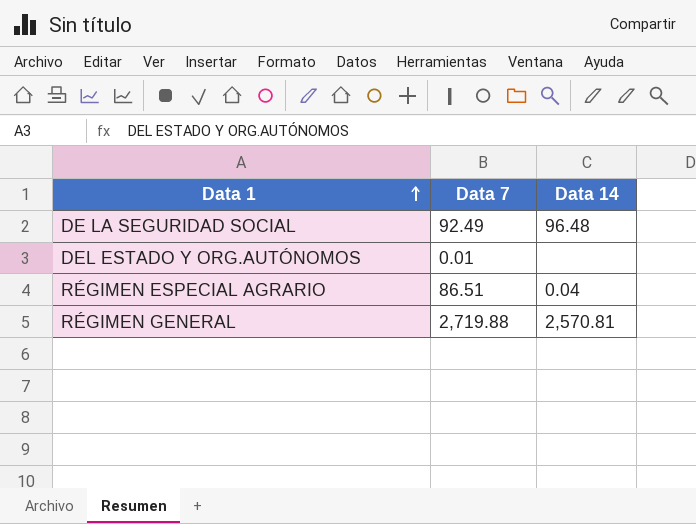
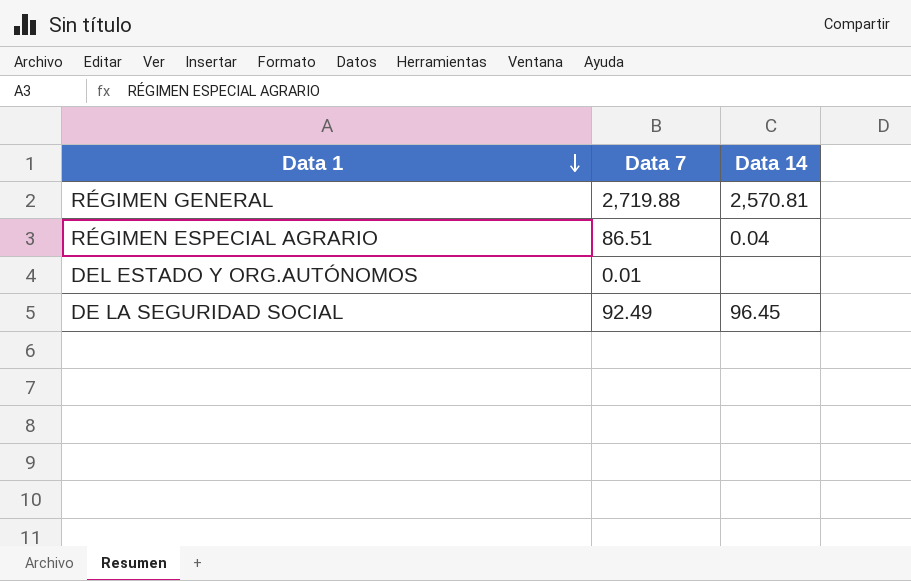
row order: Data 1 ascending -> Data 1 descending
DE LA SEGURIDAD SOCIAL | Data 14: 96.48 -> 96.45

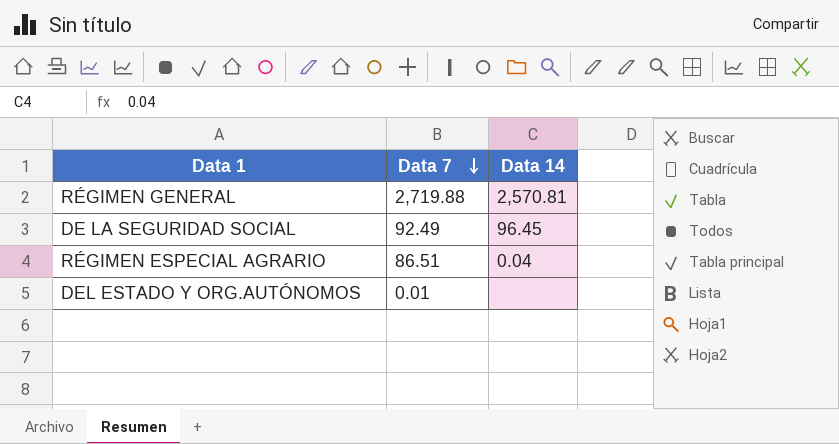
row order: Data 1 descending -> Data 7 descending

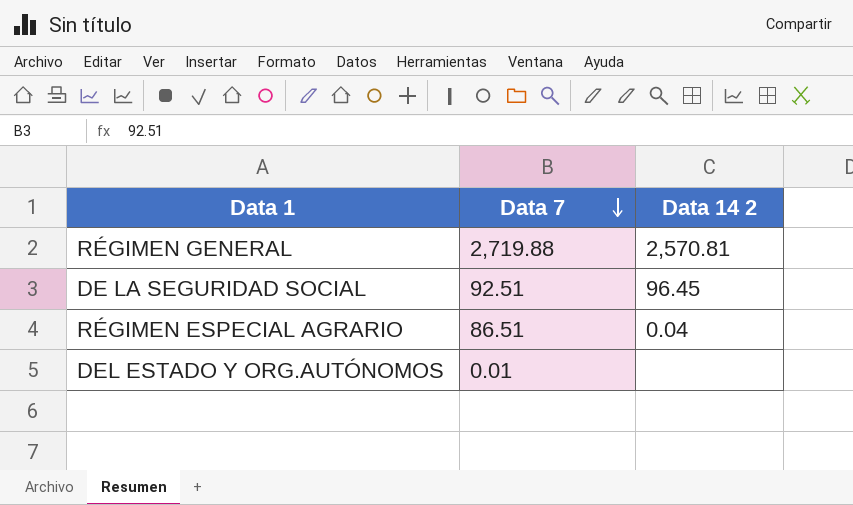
column name: Data 14 -> Data 14 2
DE LA SEGURIDAD SOCIAL | Data 7: 92.49 -> 92.51

